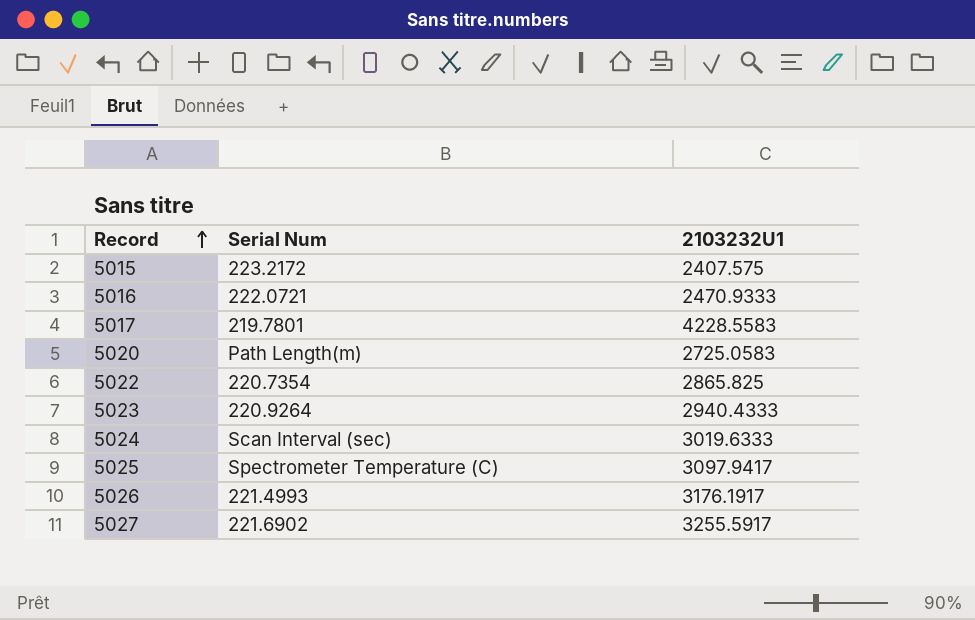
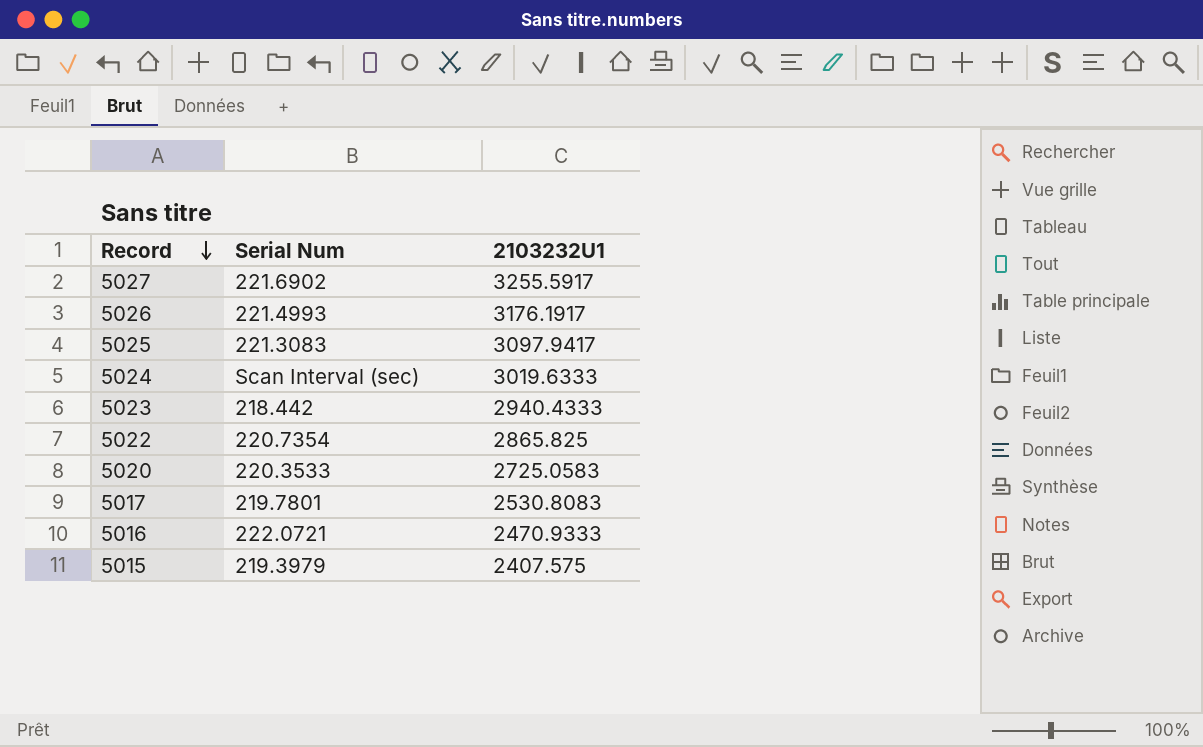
row order: Record ascending -> Record descending
5025 | Serial Num: Spectrometer Temperature (C) -> 221.3083
5023 | Serial Num: 220.9264 -> 218.442
5020 | Serial Num: Path Length(m) -> 220.3533
5017 | 2103232U1: 4228.5583 -> 2530.8083
5015 | Serial Num: 223.2172 -> 219.3979

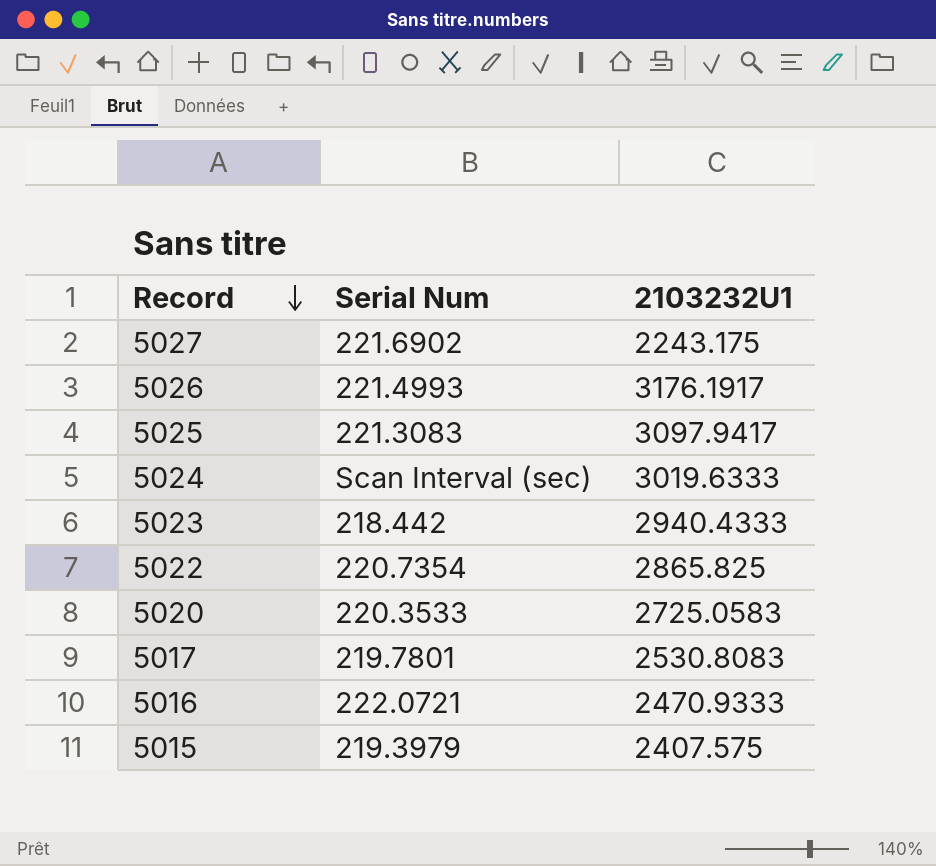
5027 | 2103232U1: 3255.5917 -> 2243.175

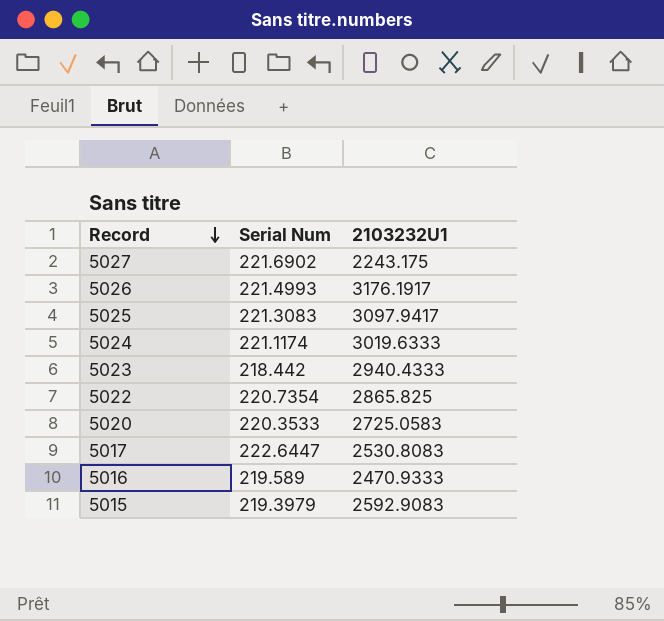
5024 | Serial Num: Scan Interval (sec) -> 221.1174
5017 | Serial Num: 219.7801 -> 222.6447
5016 | Serial Num: 222.0721 -> 219.589
5015 | 2103232U1: 2407.575 -> 2592.9083

